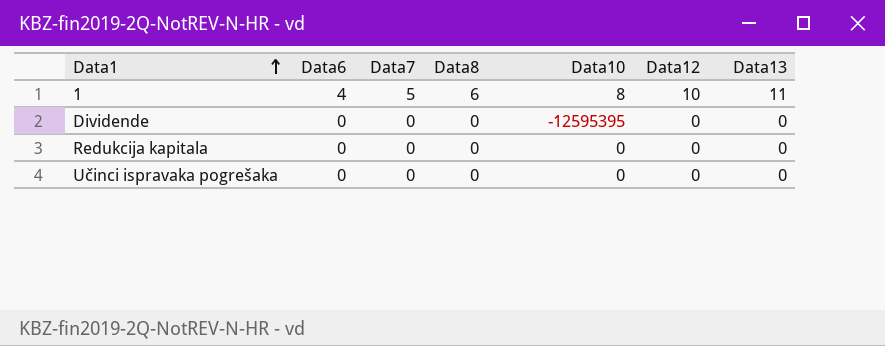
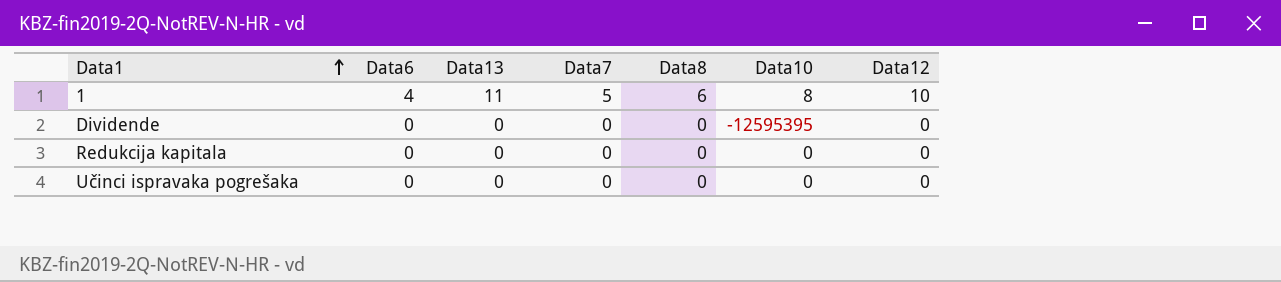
column Data13 | position: 7 -> 3

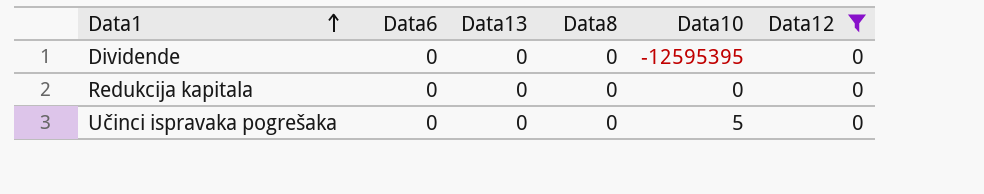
filter: none -> Data12 = 0
column Data7 | position: 4 -> none
Učinci ispravaka pogrešaka | Data10: 0 -> 5

